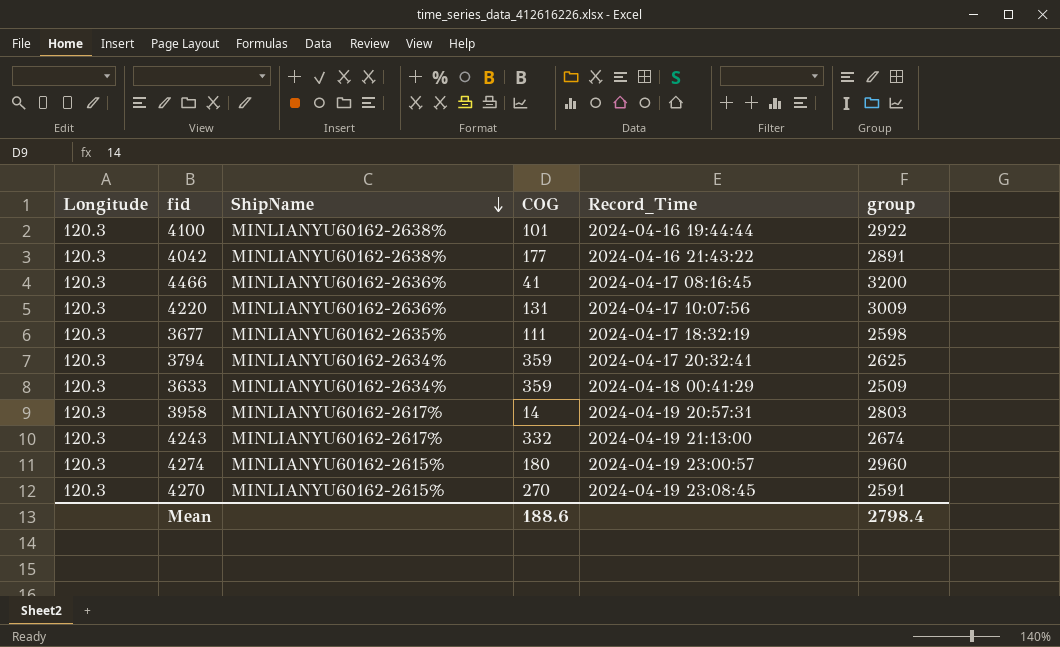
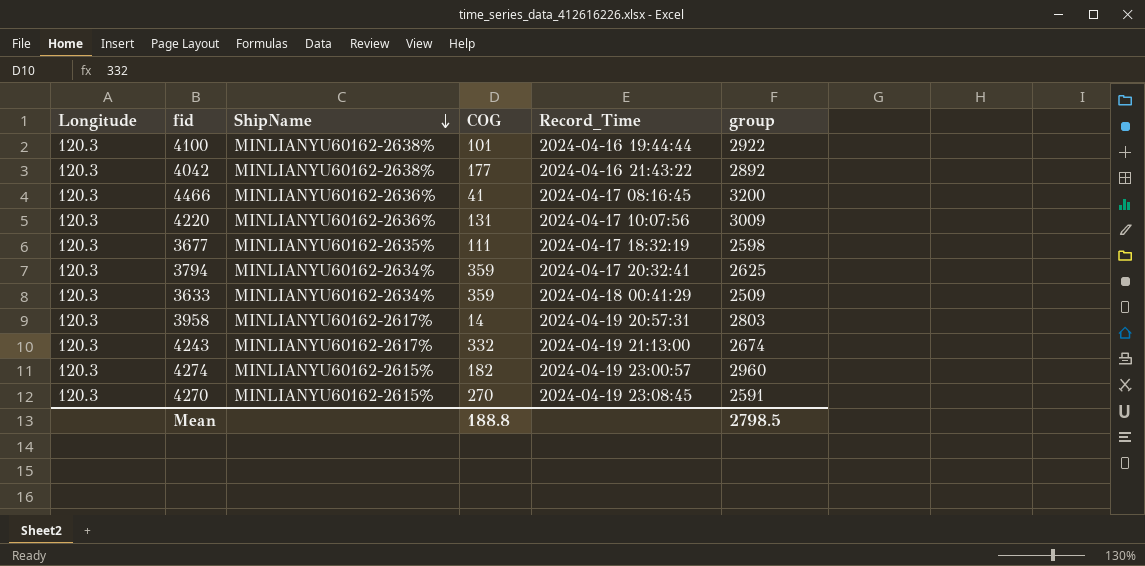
4042 | group: 2891 -> 2892
4274 | COG: 180 -> 182
Mean | COG: 188.6 -> 188.8
Mean | group: 2798.4 -> 2798.5

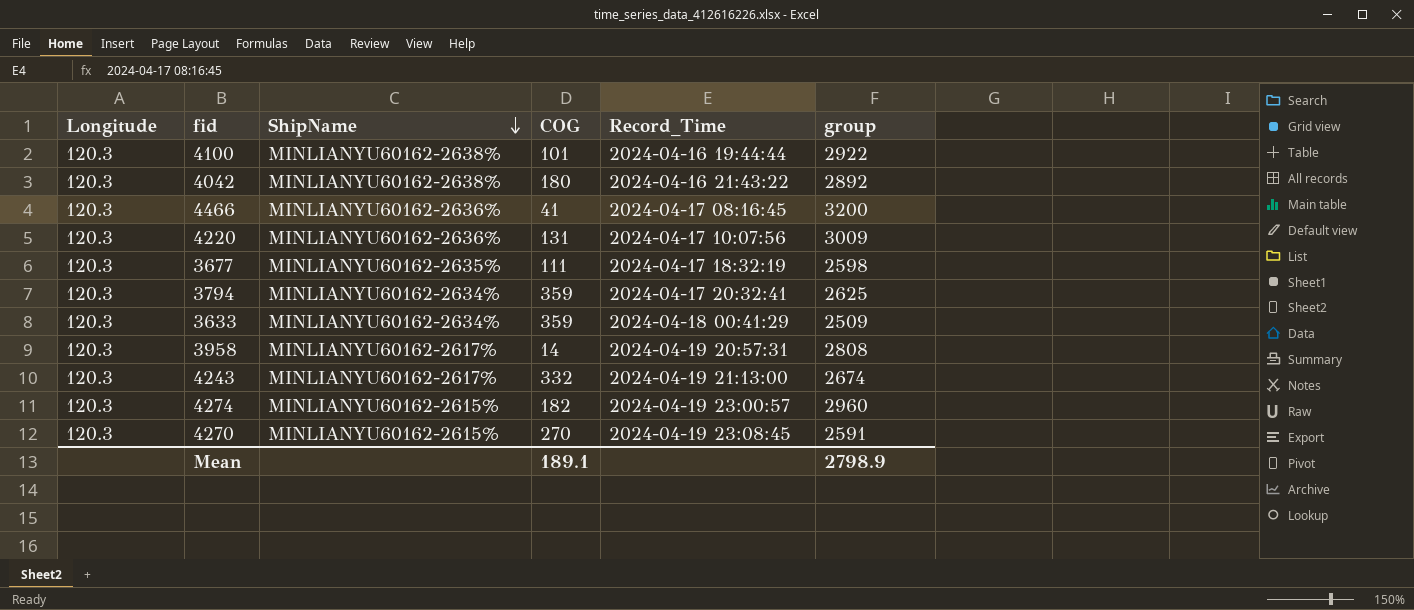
4042 | COG: 177 -> 180
3958 | group: 2803 -> 2808
Mean | COG: 188.8 -> 189.1
Mean | group: 2798.5 -> 2798.9

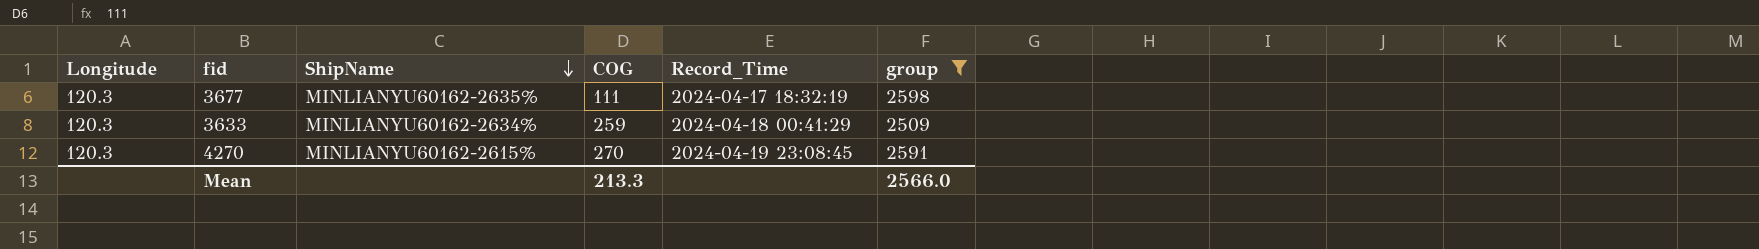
filter: none -> group <= 2598
3633 | COG: 359 -> 259
Mean | COG: 189.1 -> 213.3
Mean | group: 2798.9 -> 2566.0

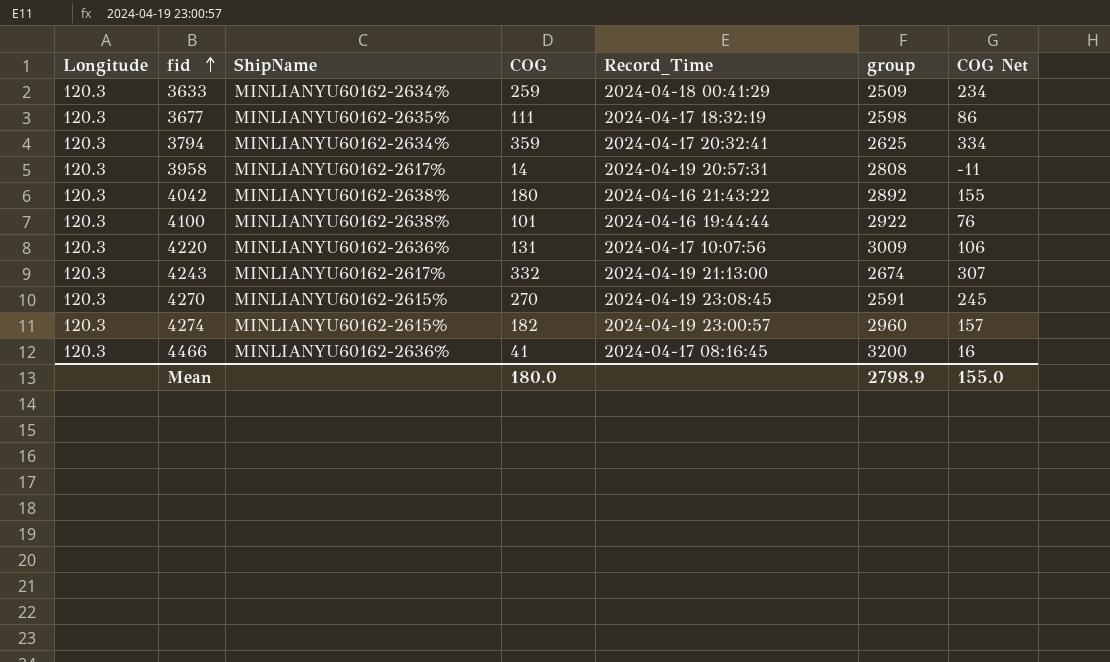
filter: group <= 2598 -> none
row order: ShipName descending -> fid ascending
column COG Net | formula: none -> [COG] - 25
Mean | COG: 213.3 -> 180.0
Mean | group: 2566.0 -> 2798.9

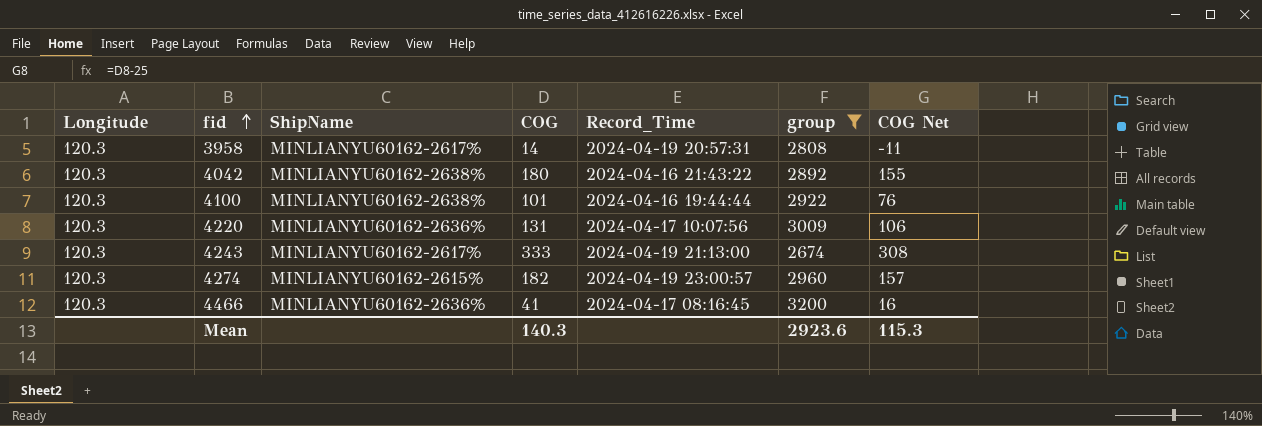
filter: none -> group >= 2674
4243 | COG: 332 -> 333
4243 | COG Net: 307 -> 308
Mean | COG: 180.0 -> 140.3
Mean | group: 2798.9 -> 2923.6
Mean | COG Net: 155.0 -> 115.3

